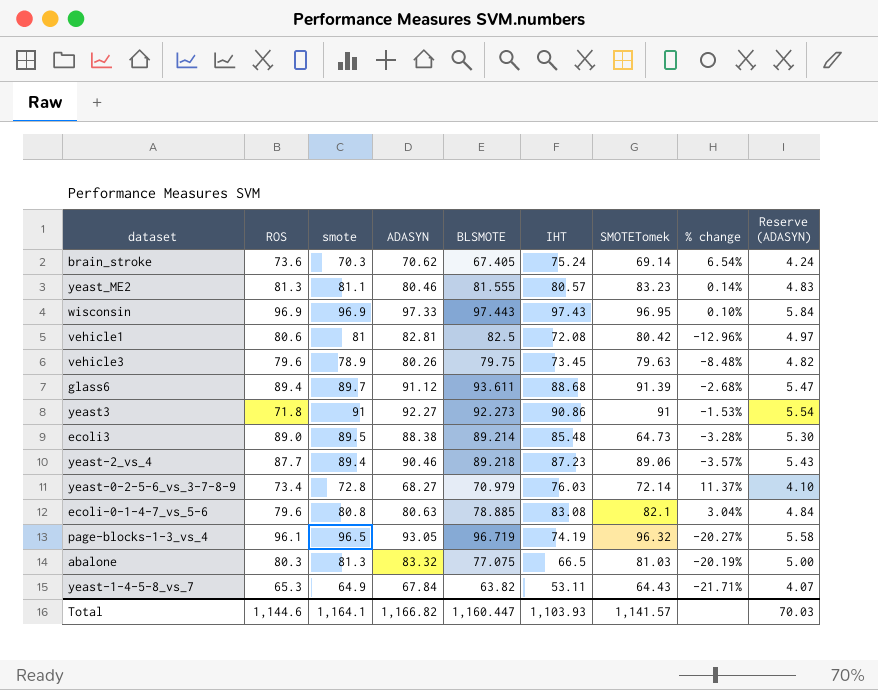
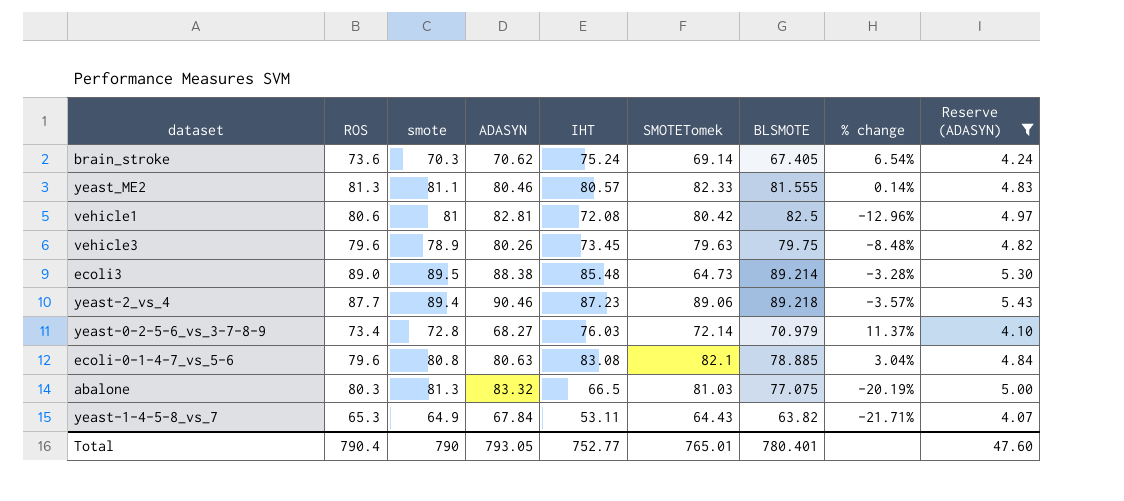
filter: none -> Reserve (ADASYN) <= 5.43
column BLSMOTE | position: 5 -> 7
yeast_ME2 | SMOTETomek: 83.23 -> 82.33
Total | ROS: 1,144.6 -> 790.4
Total | smote: 1,164.1 -> 790
Total | ADASYN: 1,166.82 -> 793.05
Total | IHT: 1,103.93 -> 752.77
Total | SMOTETomek: 1,141.57 -> 765.01
Total | BLSMOTE: 1,160.447 -> 780.401
Total | Reserve (ADASYN): 70.03 -> 47.60

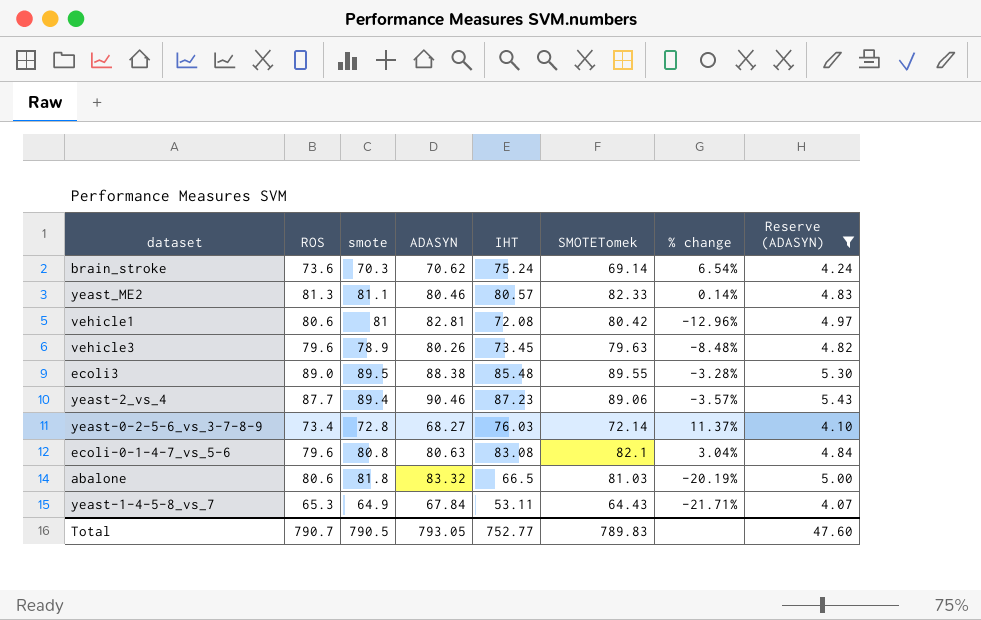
column BLSMOTE | position: 7 -> none
ecoli3 | SMOTETomek: 64.73 -> 89.55
abalone | ROS: 80.3 -> 80.6
abalone | smote: 81.3 -> 81.8
Total | ROS: 790.4 -> 790.7
Total | smote: 790 -> 790.5
Total | SMOTETomek: 765.01 -> 789.83

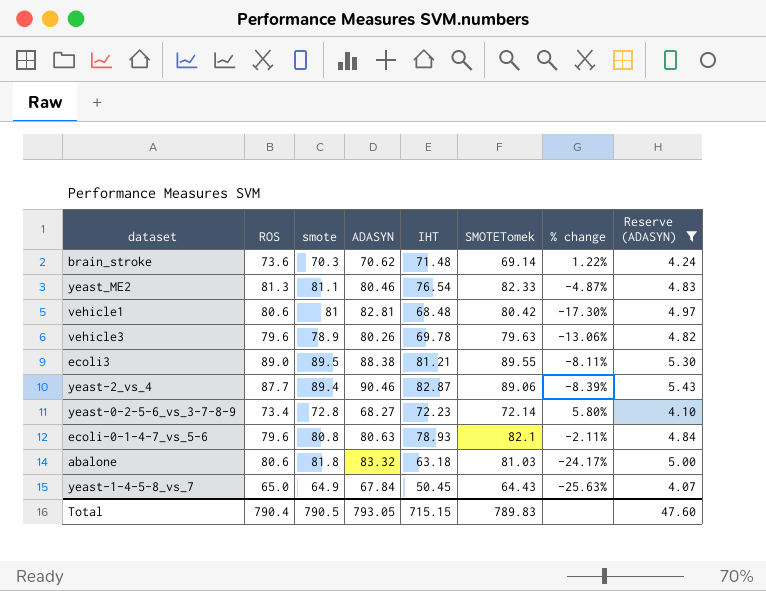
brain_stroke | IHT: 75.24 -> 71.48
brain_stroke | % change: 6.54% -> 1.22%
yeast_ME2 | IHT: 80.57 -> 76.54
yeast_ME2 | % change: 0.14% -> -4.87%
vehicle1 | IHT: 72.08 -> 68.48
vehicle1 | % change: -12.96% -> -17.30%
vehicle3 | IHT: 73.45 -> 69.78
vehicle3 | % change: -8.48% -> -13.06%
ecoli3 | IHT: 85.48 -> 81.21
ecoli3 | % change: -3.28% -> -8.11%
yeast-2_vs_4 | IHT: 87.23 -> 82.87
yeast-2_vs_4 | % change: -3.57% -> -8.39%
yeast-0-2-5-6_vs_3-7-8-9 | IHT: 76.03 -> 72.23
yeast-0-2-5-6_vs_3-7-8-9 | % change: 11.37% -> 5.80%
ecoli-0-1-4-7_vs_5-6 | IHT: 83.08 -> 78.93
ecoli-0-1-4-7_vs_5-6 | % change: 3.04% -> -2.11%
abalone | IHT: 66.5 -> 63.18
abalone | % change: -20.19% -> -24.17%
yeast-1-4-5-8_vs_7 | ROS: 65.3 -> 65.0
yeast-1-4-5-8_vs_7 | IHT: 53.11 -> 50.45
yeast-1-4-5-8_vs_7 | % change: -21.71% -> -25.63%
Total | ROS: 790.7 -> 790.4
Total | IHT: 752.77 -> 715.15

